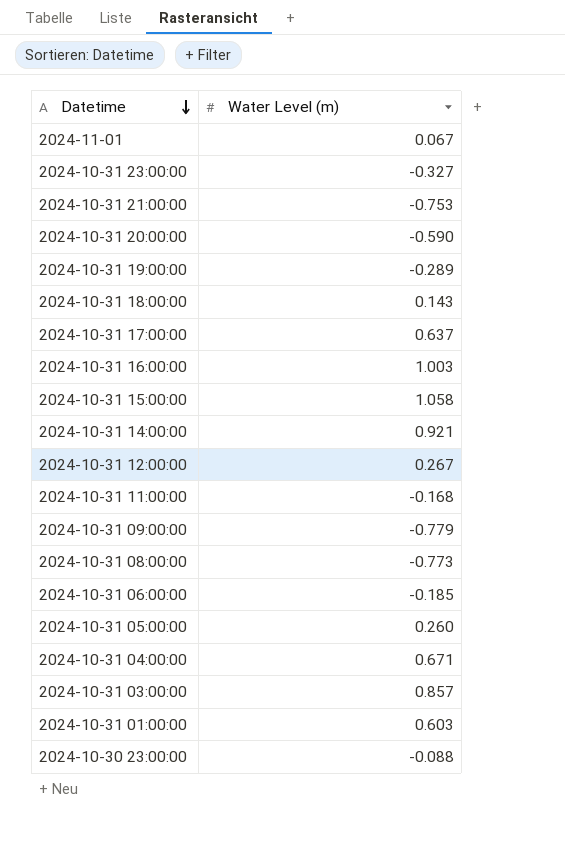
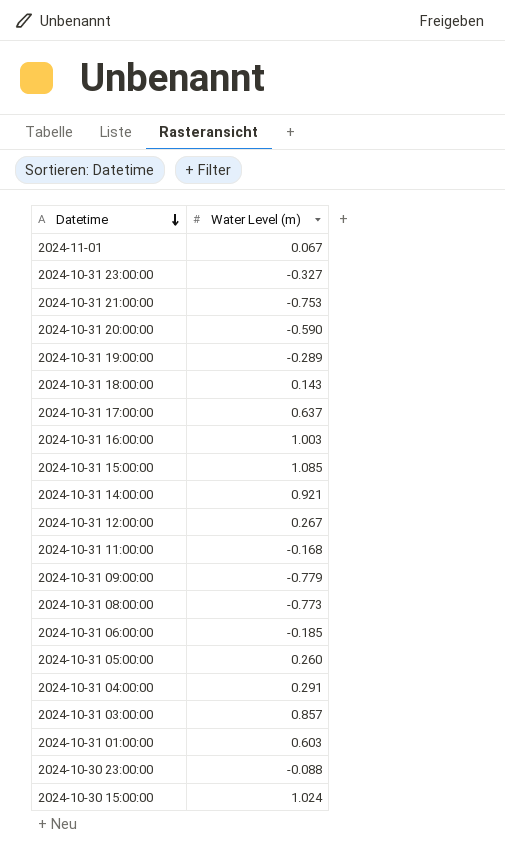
2024-10-31 15:00:00 | Water Level (m): 1.058 -> 1.085
2024-10-31 04:00:00 | Water Level (m): 0.671 -> 0.291
row 2024-10-30 15:00:00: none -> 1.024

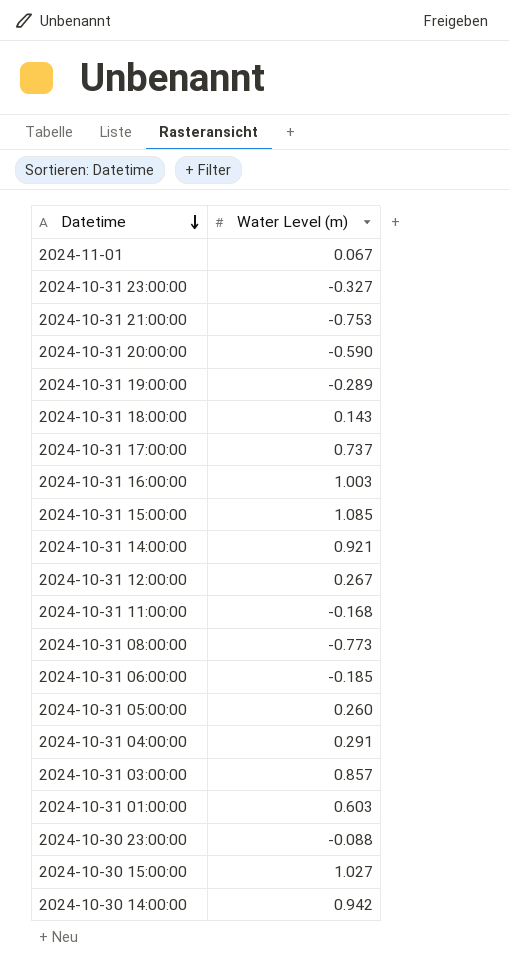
row 2024-10-31 09:00:00: -0.779 -> none
2024-10-31 17:00:00 | Water Level (m): 0.637 -> 0.737
2024-10-30 15:00:00 | Water Level (m): 1.024 -> 1.027
row 2024-10-30 14:00:00: none -> 0.942

